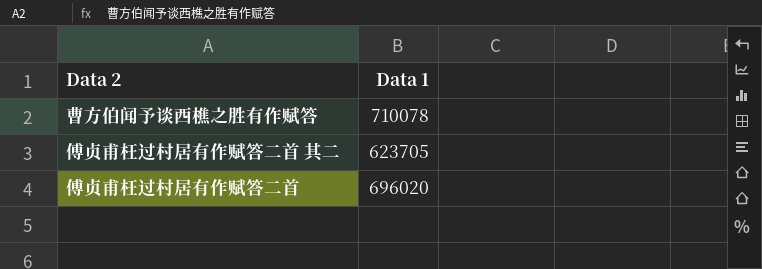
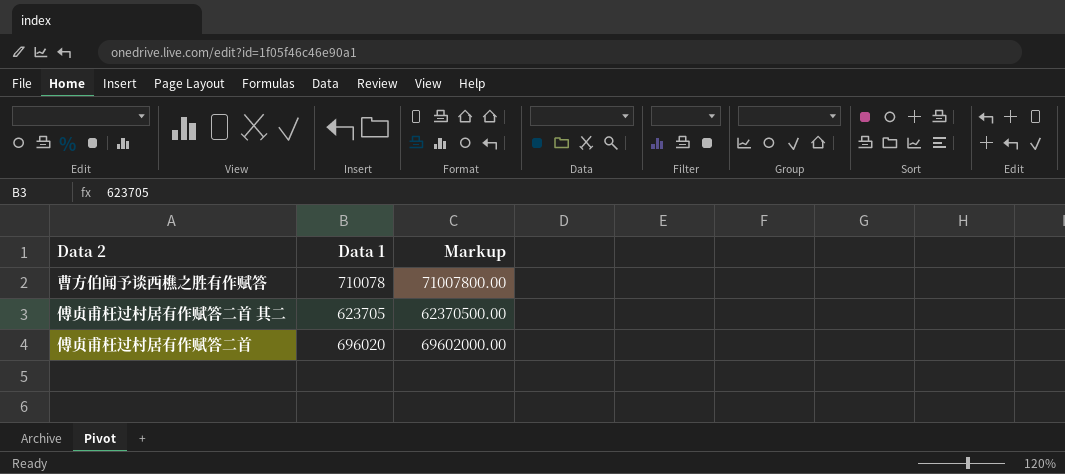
column Markup | formula: none -> [Data 1] * 100

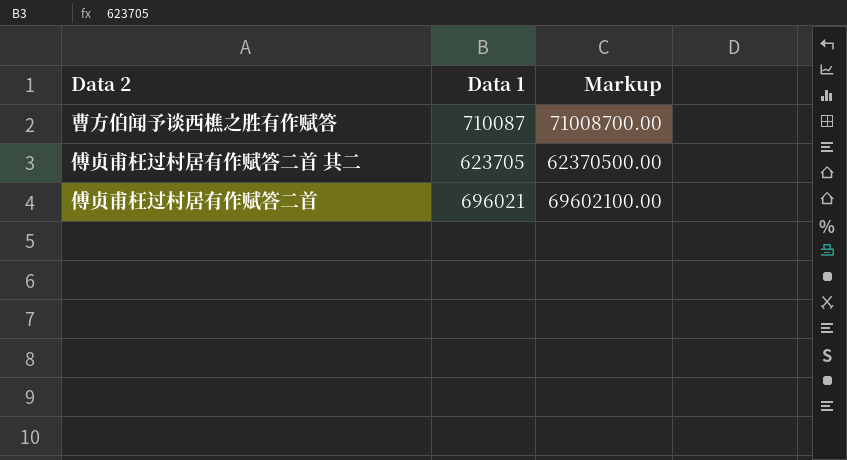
曹方伯闻予谈西樵之胜有作赋答 | Data 1: 710078 -> 710087
曹方伯闻予谈西樵之胜有作赋答 | Markup: 71007800.00 -> 71008700.00
傅贞甫枉过村居有作赋答二首 | Data 1: 696020 -> 696021
傅贞甫枉过村居有作赋答二首 | Markup: 69602000.00 -> 69602100.00

